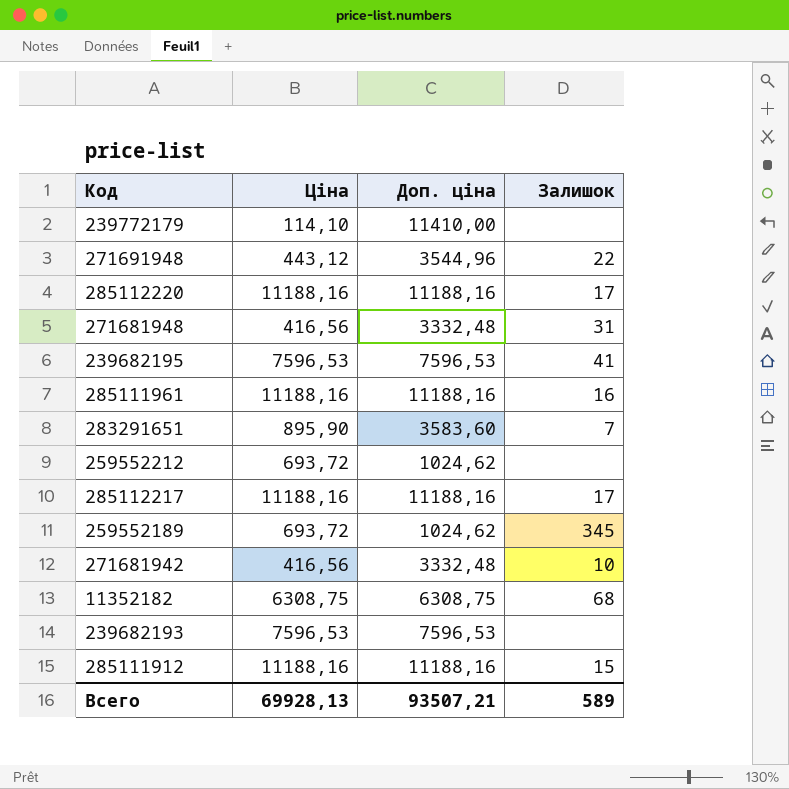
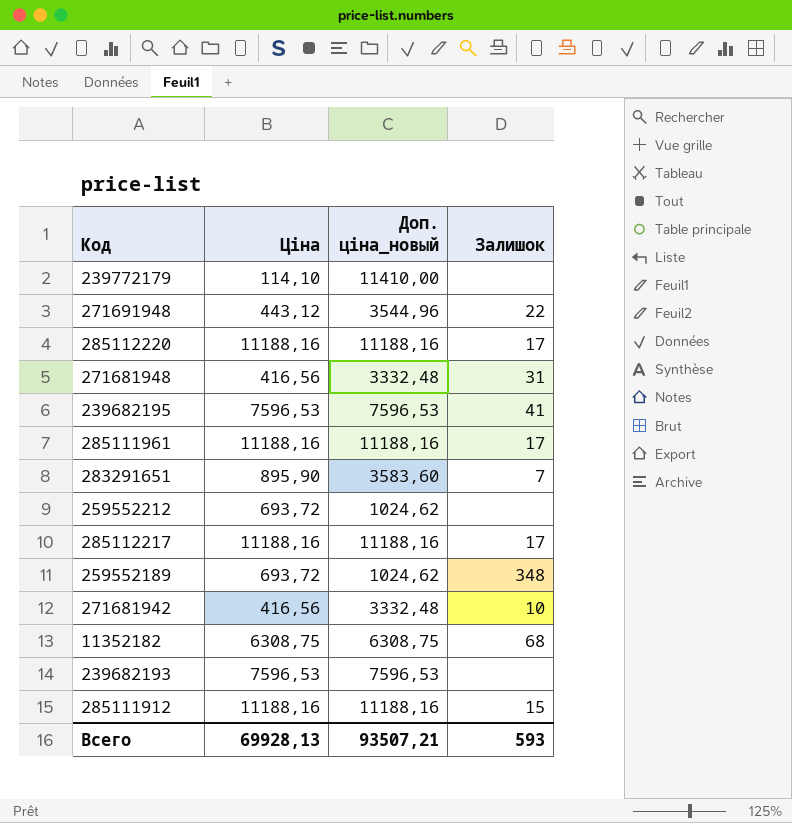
column name: Доп. ціна -> Доп. ціна_новый
285111961 | Залишок: 16 -> 17
259552189 | Залишок: 345 -> 348
Всего | Залишок: 589 -> 593

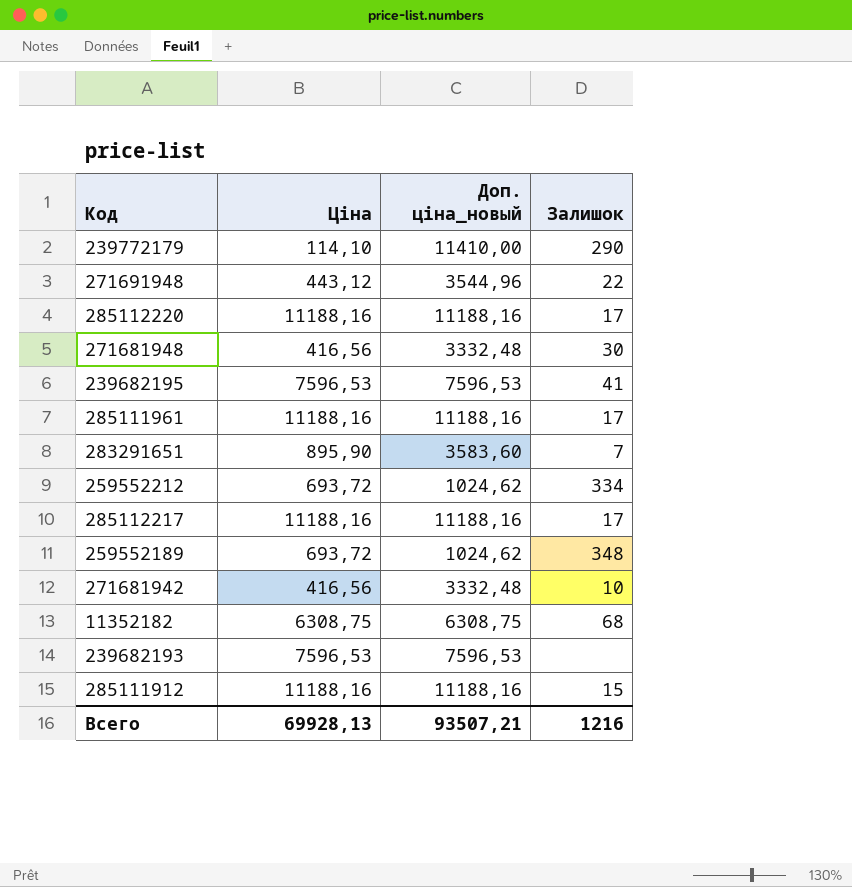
239772179 | Залишок: none -> 290
271681948 | Залишок: 31 -> 30
259552212 | Залишок: none -> 334
Всего | Залишок: 593 -> 1216

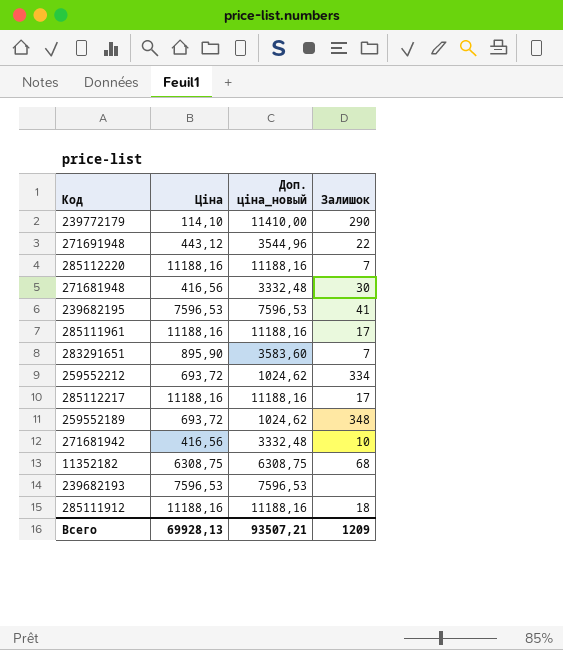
285112220 | Залишок: 17 -> 7
285111912 | Залишок: 15 -> 18
Всего | Залишок: 1216 -> 1209

